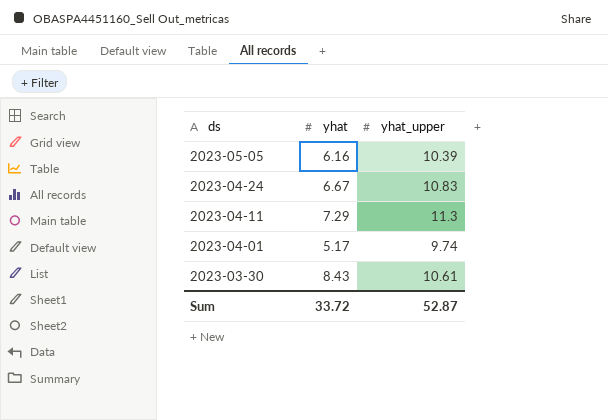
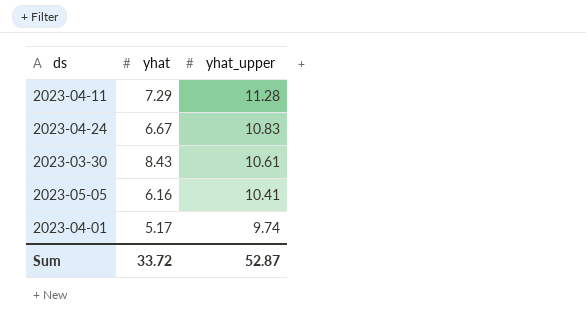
row order: ds descending -> yhat_upper descending
2023-04-11 | yhat_upper: 11.3 -> 11.28
2023-05-05 | yhat_upper: 10.39 -> 10.41

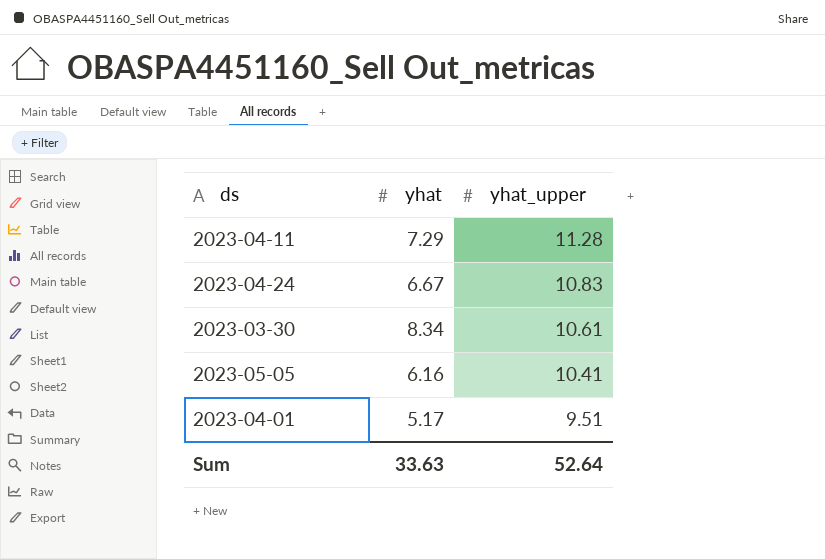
2023-03-30 | yhat: 8.43 -> 8.34
2023-04-01 | yhat_upper: 9.74 -> 9.51
Sum | yhat: 33.72 -> 33.63
Sum | yhat_upper: 52.87 -> 52.64

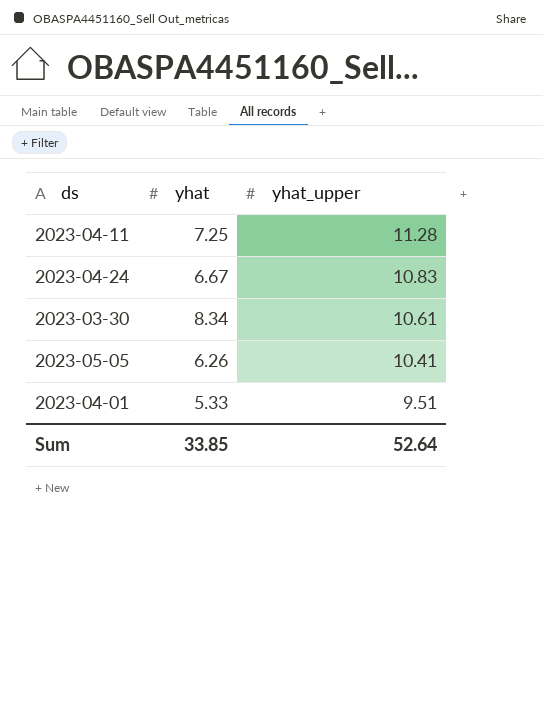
2023-04-11 | yhat: 7.29 -> 7.25
2023-05-05 | yhat: 6.16 -> 6.26
2023-04-01 | yhat: 5.17 -> 5.33
Sum | yhat: 33.63 -> 33.85

